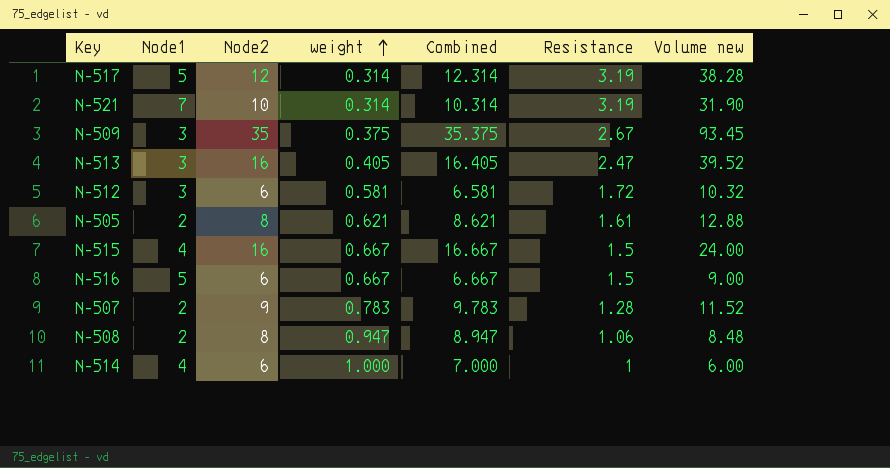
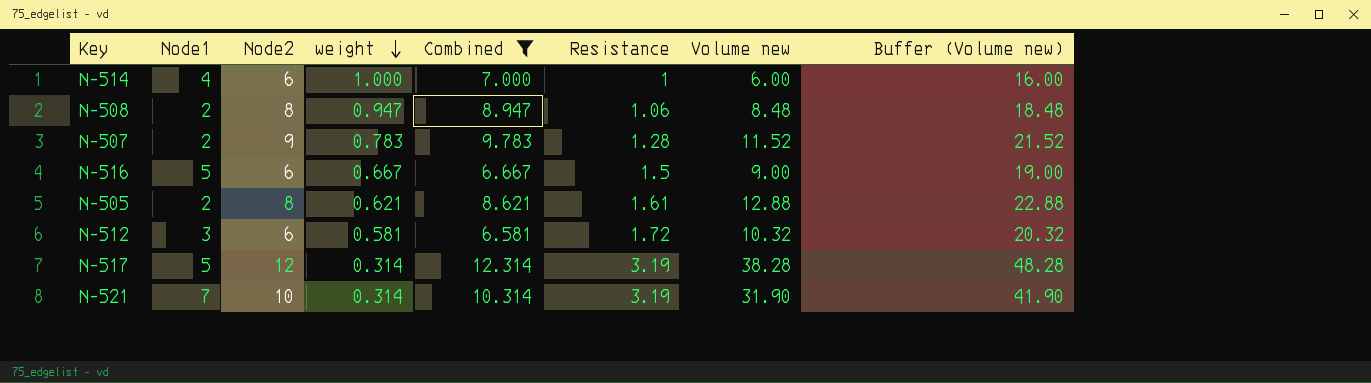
filter: none -> Combined <= 12.314
row order: weight ascending -> weight descending
column Buffer (Volume new) | formula: none -> [Volume new] + 10

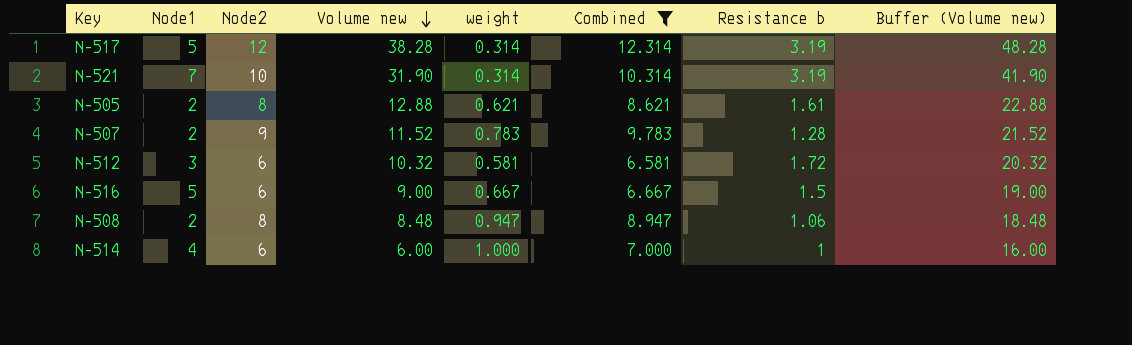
row order: weight descending -> Volume new descending
column Volume new | position: 7 -> 4
column name: Resistance -> Resistance b

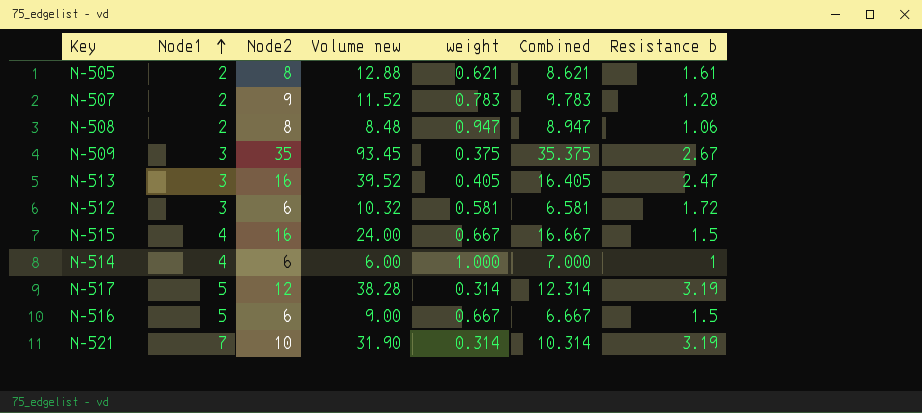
filter: Combined <= 12.314 -> none
row order: Volume new descending -> Node1 ascending
column Buffer (Volume new) | formula: [Volume new] + 10 -> none

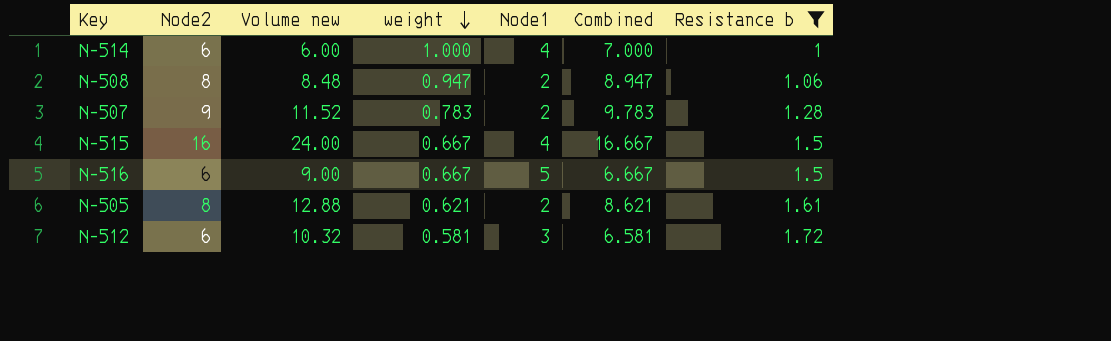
filter: none -> Resistance b <= 1.72
row order: Node1 ascending -> weight descending
column Node1 | position: 2 -> 5

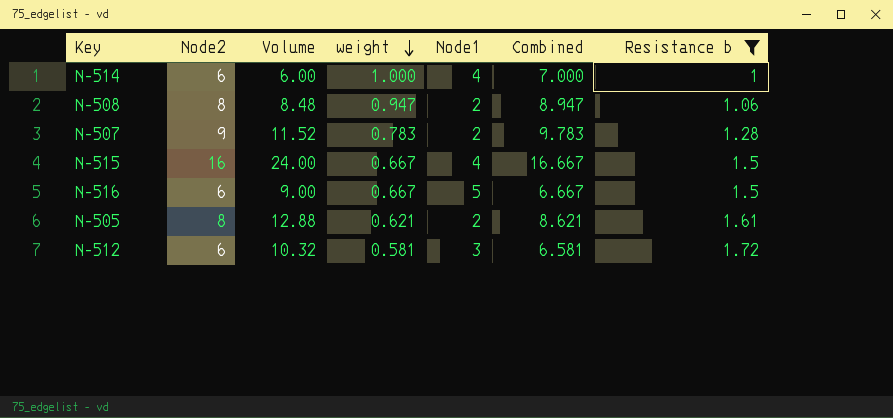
column name: Volume new -> Volume

